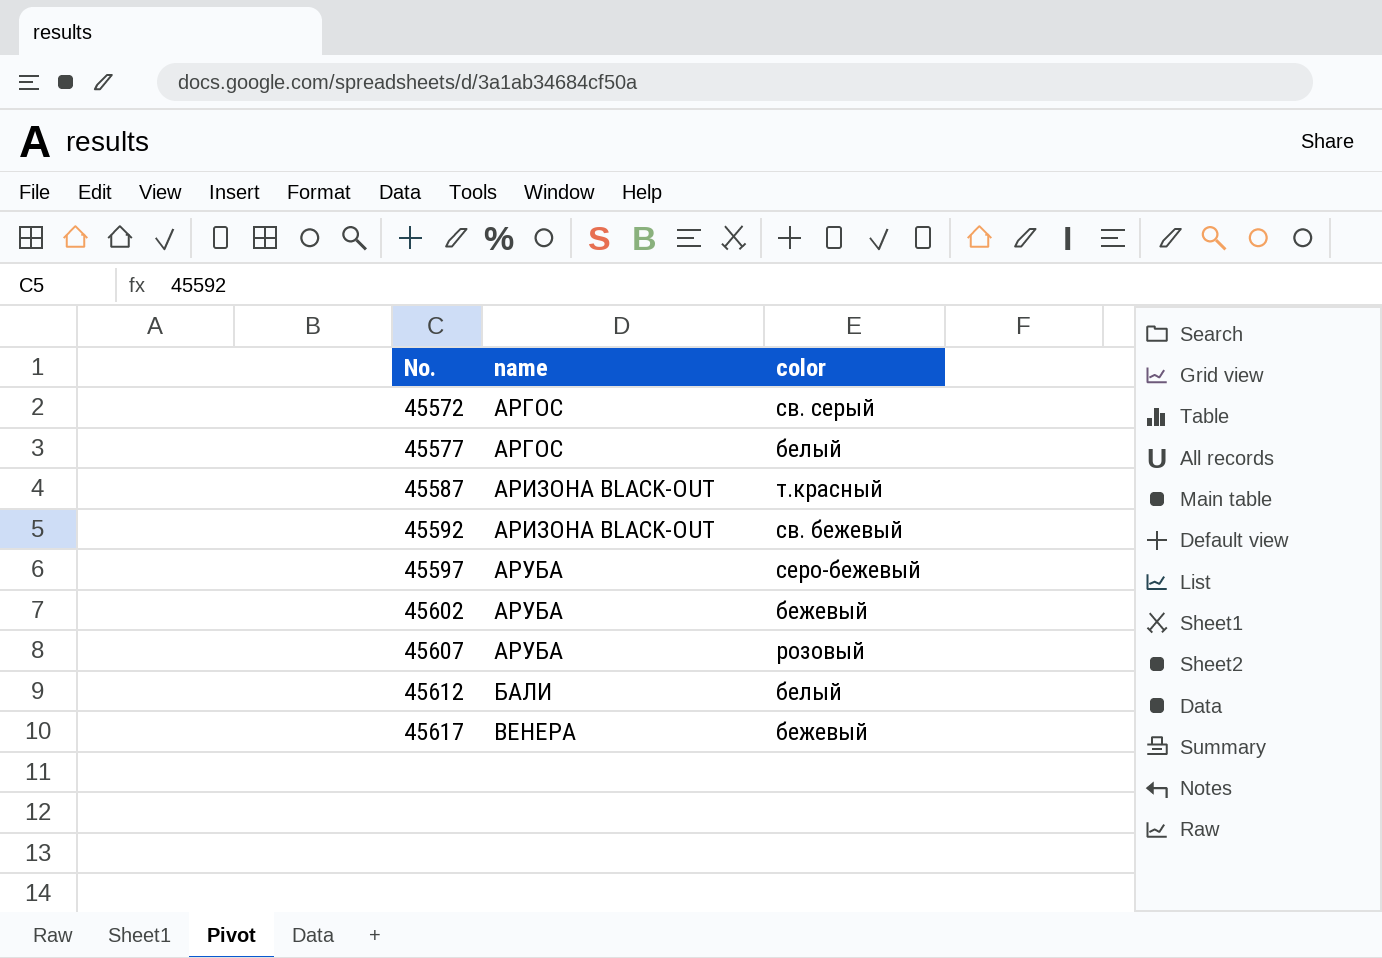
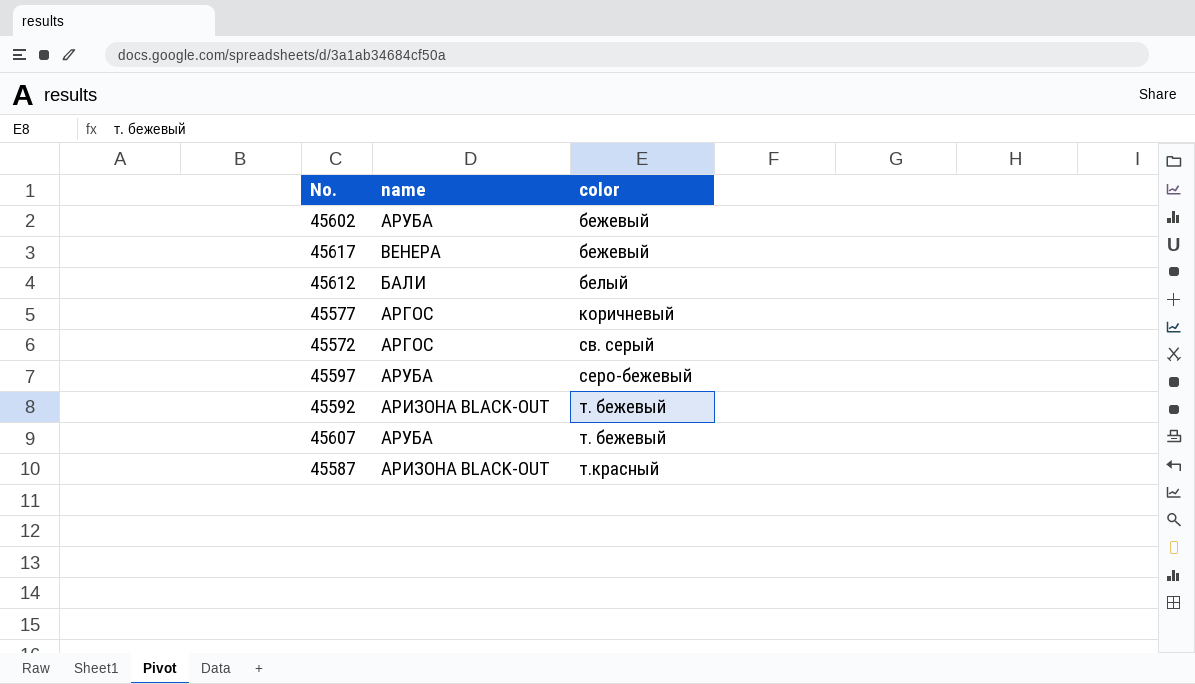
row order: No. ascending -> color ascending
45577 | color: белый -> коричневый
45592 | color: св. бежевый -> т. бежевый
45607 | color: розовый -> т. бежевый

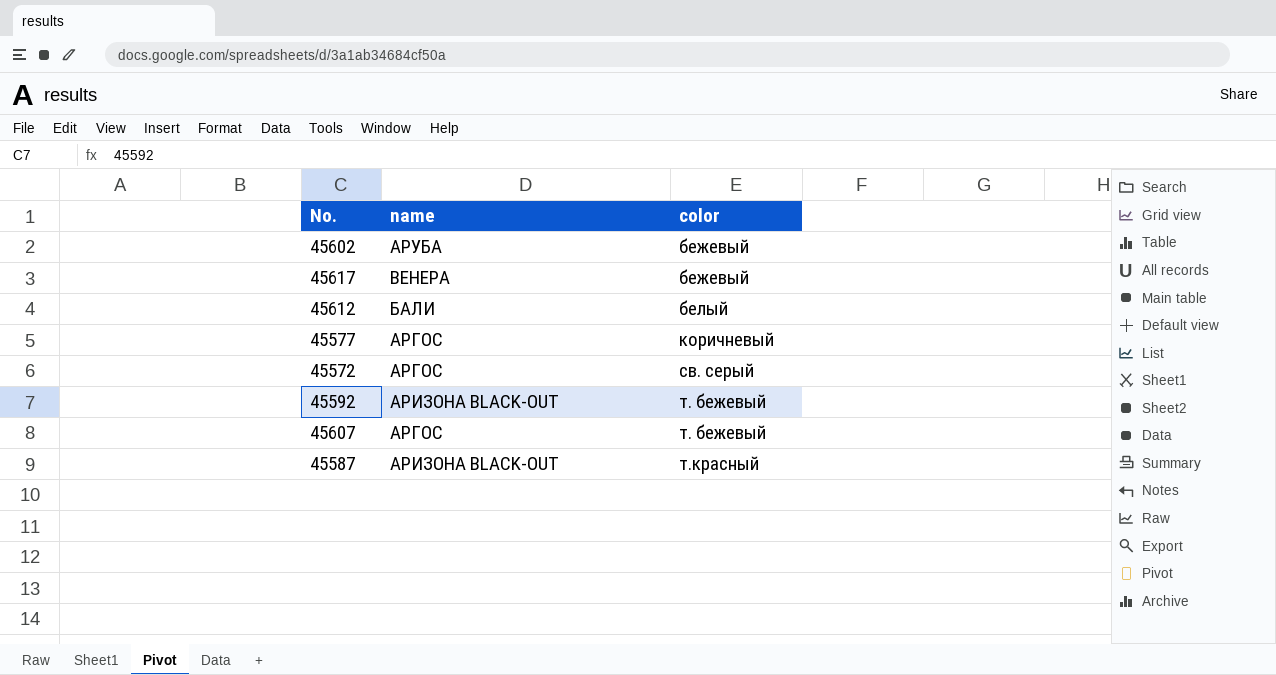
row 45597: АРУБА | серо-бежевый -> none
45607 | name: АРУБА -> АРГОС

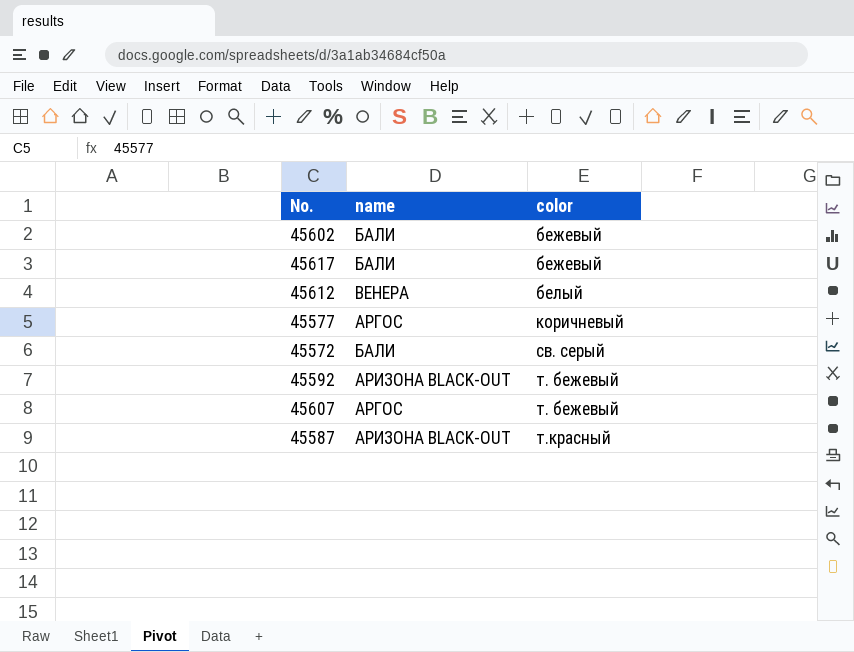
45602 | name: АРУБА -> БАЛИ
45617 | name: ВЕНЕРА -> БАЛИ
45612 | name: БАЛИ -> ВЕНЕРА
45572 | name: АРГОС -> БАЛИ

